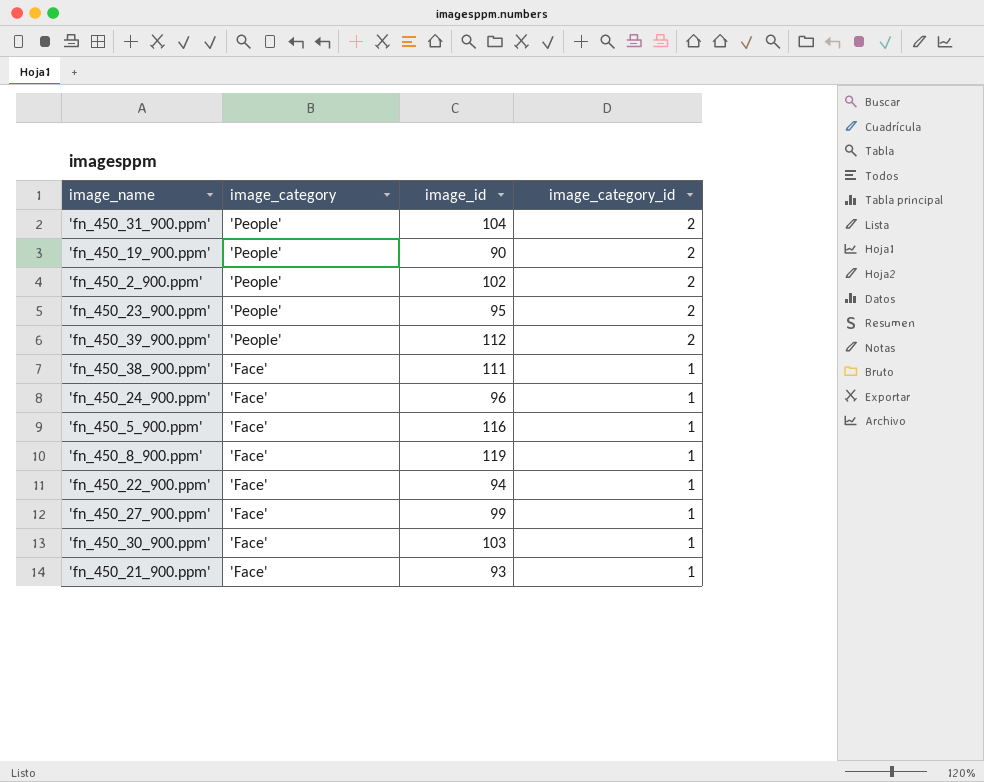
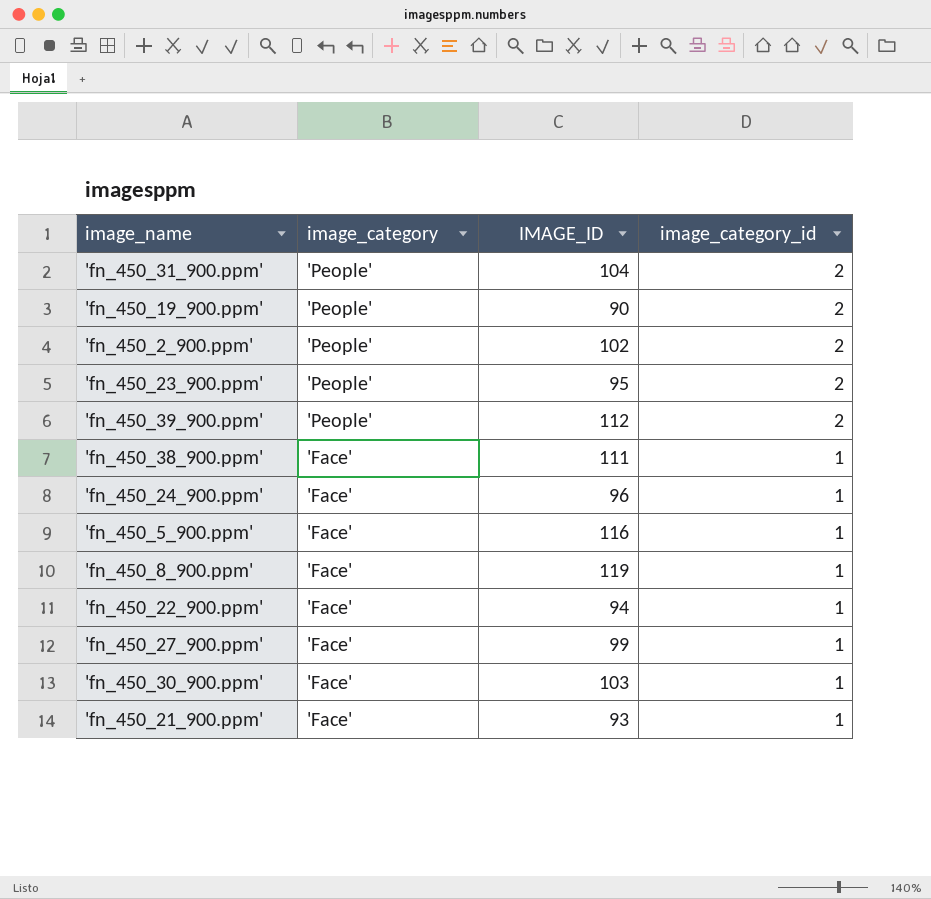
column name: image_id -> IMAGE_ID

